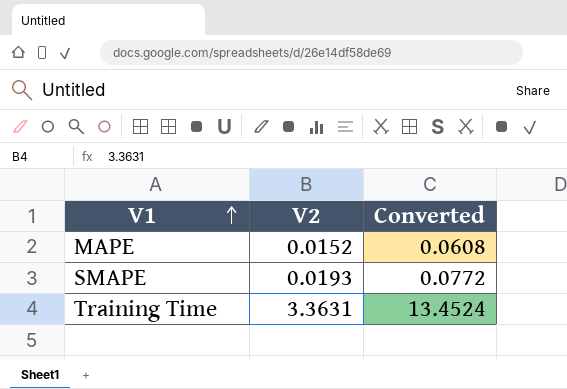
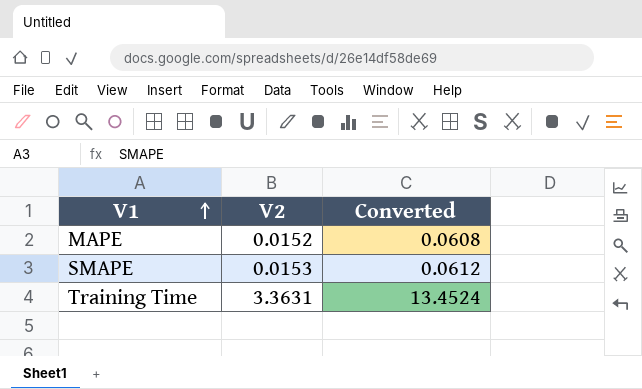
SMAPE | V2: 0.0193 -> 0.0153
SMAPE | Converted: 0.0772 -> 0.0612

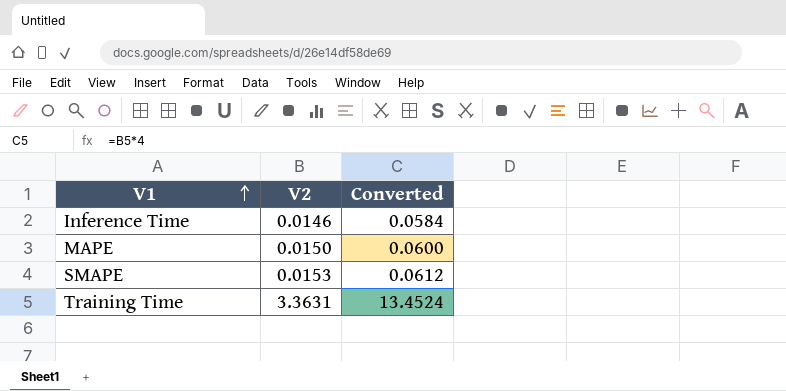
row Inference Time: none -> 0.0146 | 0.0584
MAPE | V2: 0.0152 -> 0.0150
MAPE | Converted: 0.0608 -> 0.0600

